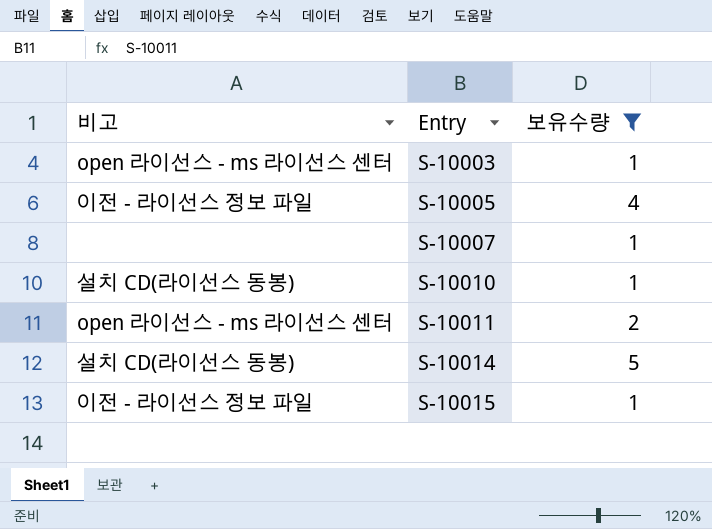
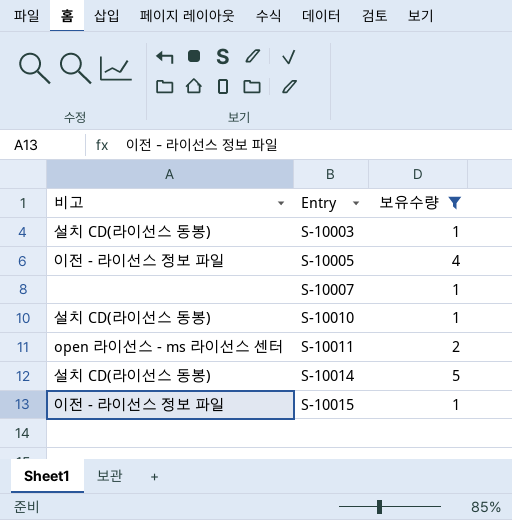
S-10003 | 비고: open 라이선스 - ms 라이선스 센터 -> 설치 CD(라이선스 동봉)

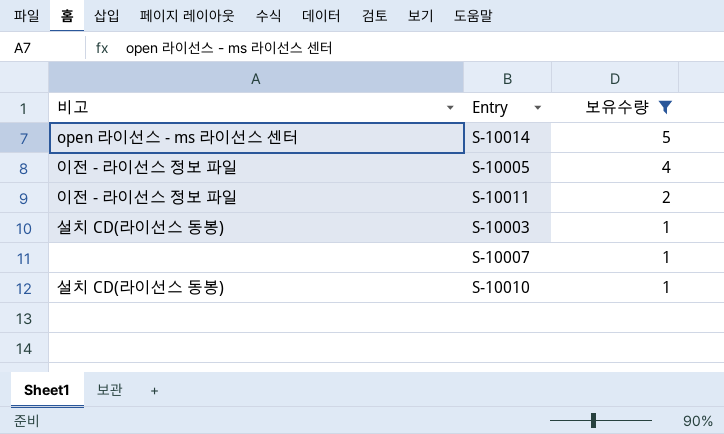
row order: Entry ascending -> 보유수량 descending
row S-10015: 이전 - 라이선스 정보 파일 | 1 -> none
S-10014 | 비고: 설치 CD(라이선스 동봉) -> open 라이선스 - ms 라이선스 센터
S-10011 | 비고: open 라이선스 - ms 라이선스 센터 -> 이전 - 라이선스 정보 파일

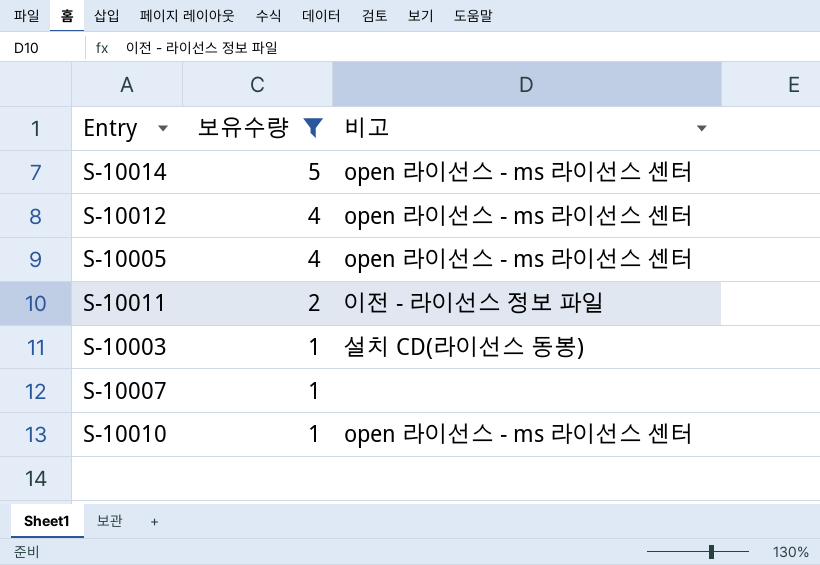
column 비고 | position: 1 -> 3
row S-10012: none -> 4 | open 라이선스 - ms 라이선스 센터
S-10005 | 비고: 이전 - 라이선스 정보 파일 -> open 라이선스 - ms 라이선스 센터
S-10010 | 비고: 설치 CD(라이선스 동봉) -> open 라이선스 - ms 라이선스 센터

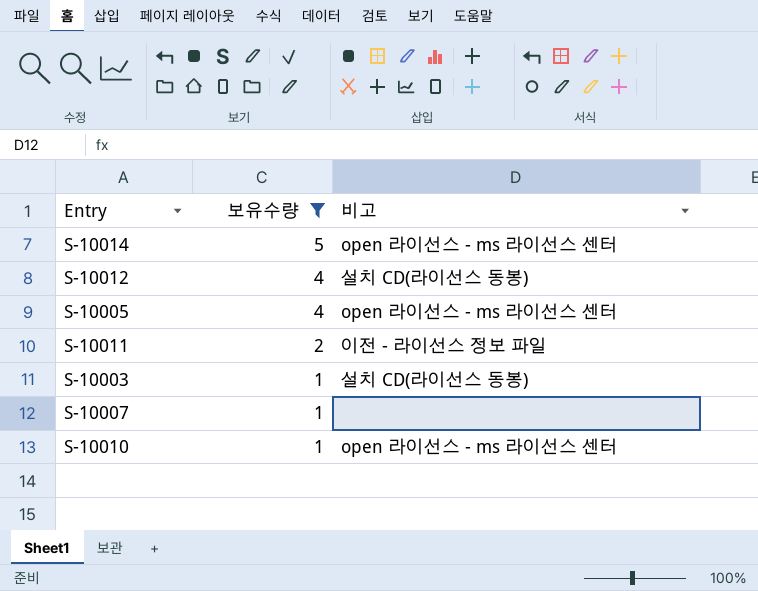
S-10012 | 비고: open 라이선스 - ms 라이선스 센터 -> 설치 CD(라이선스 동봉)

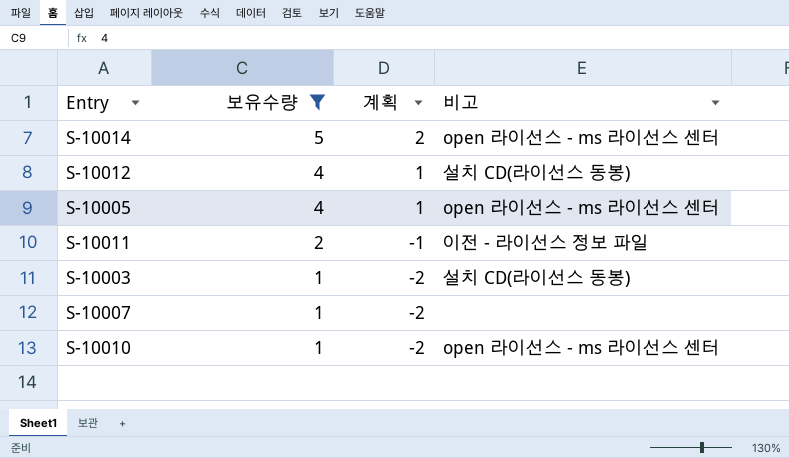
column 계획 | formula: none -> [보유수량] - 3

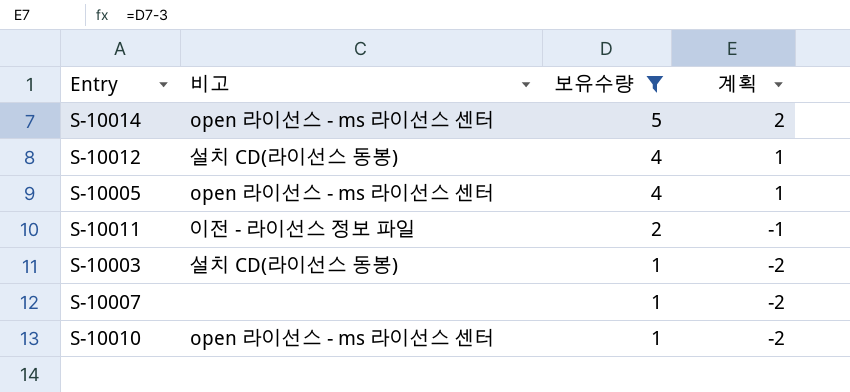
column 비고 | position: 4 -> 2

